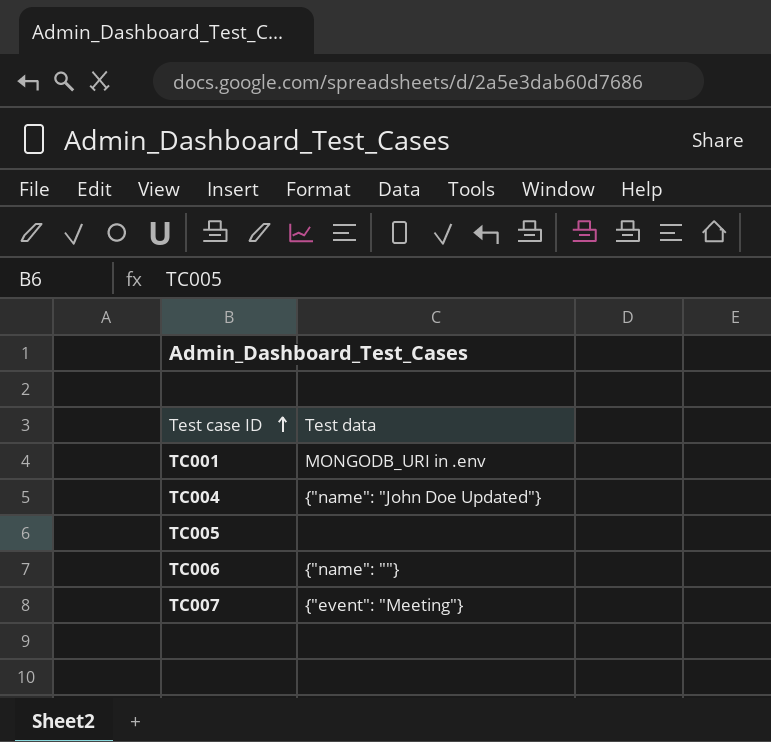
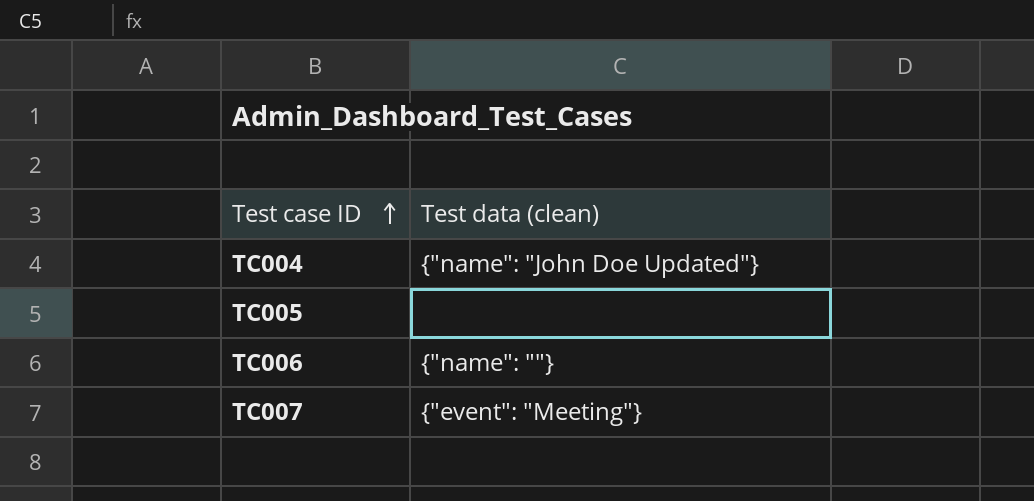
column name: Test data -> Test data (clean)
row TC001: MONGODB_URI in .env -> none

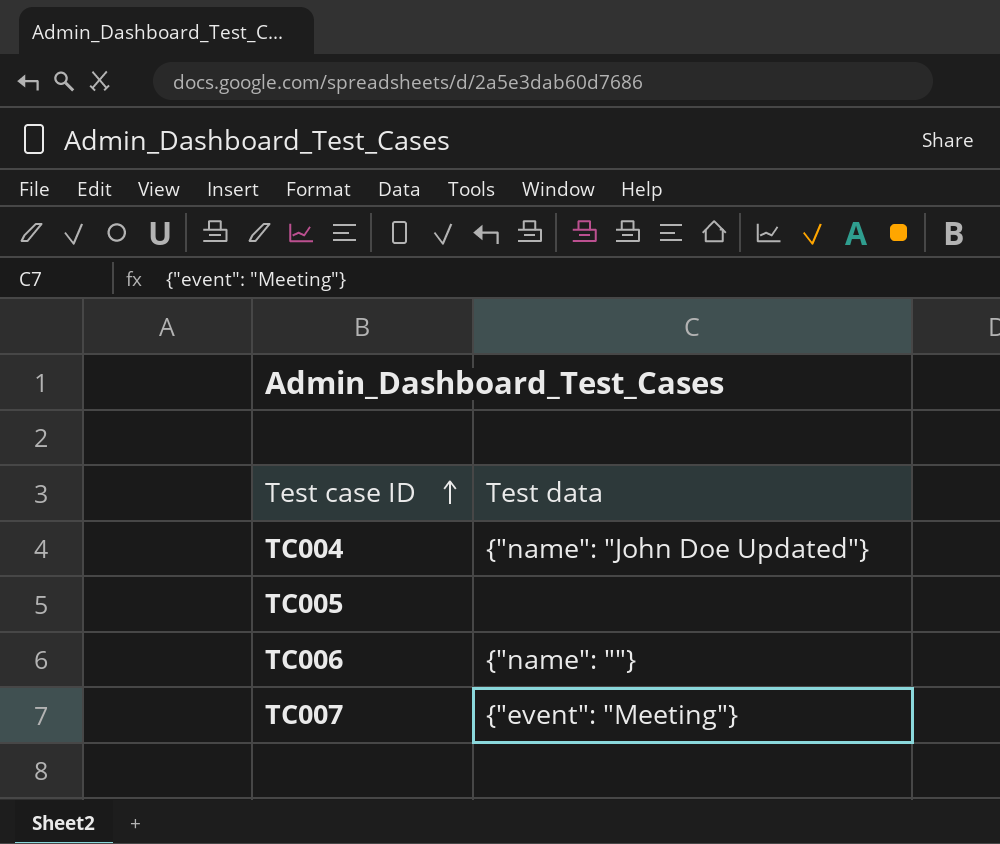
column name: Test data (clean) -> Test data

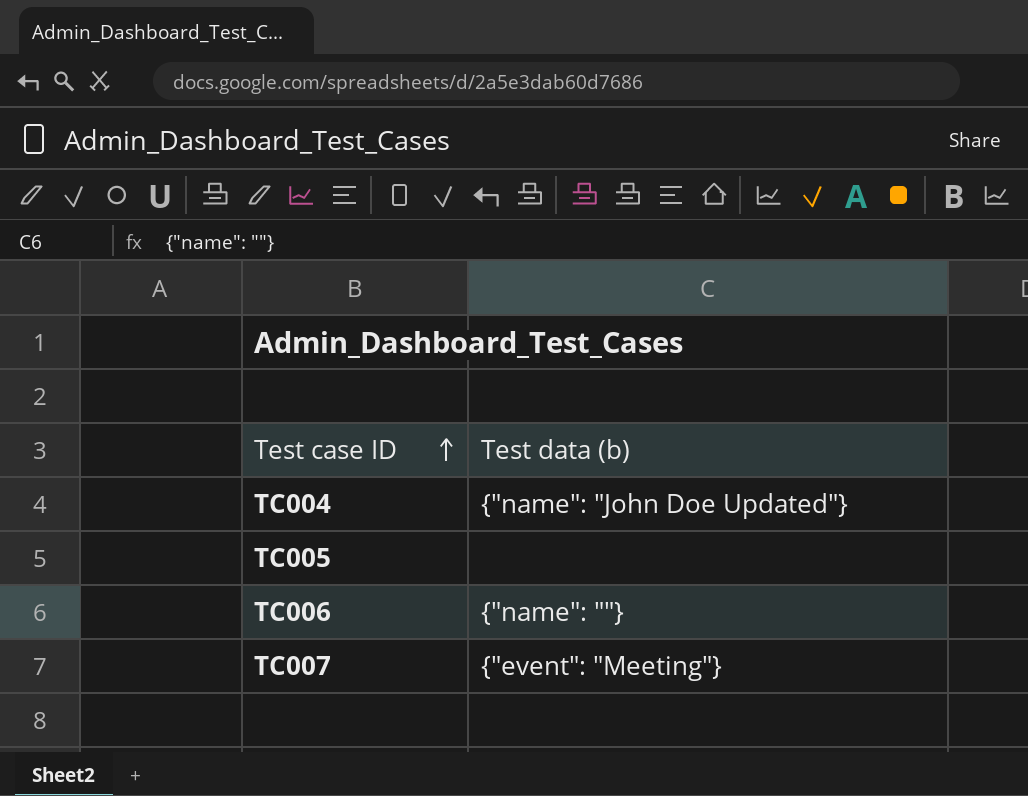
column name: Test data -> Test data (b)

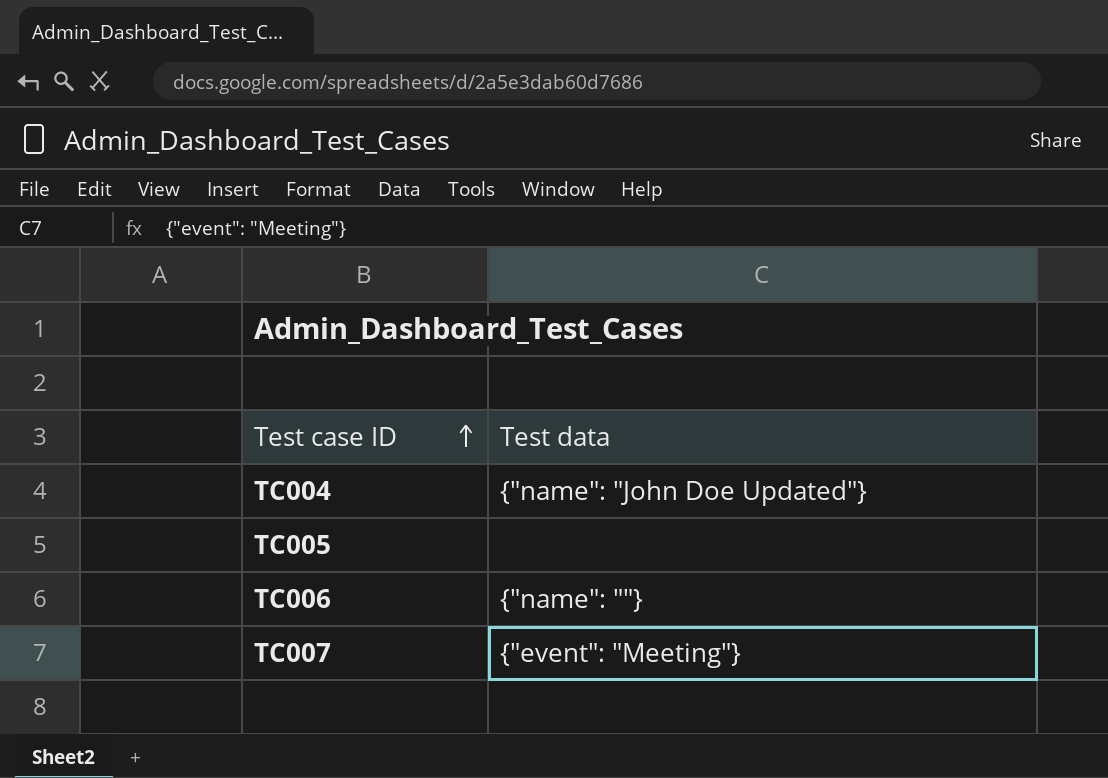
column name: Test data (b) -> Test data

